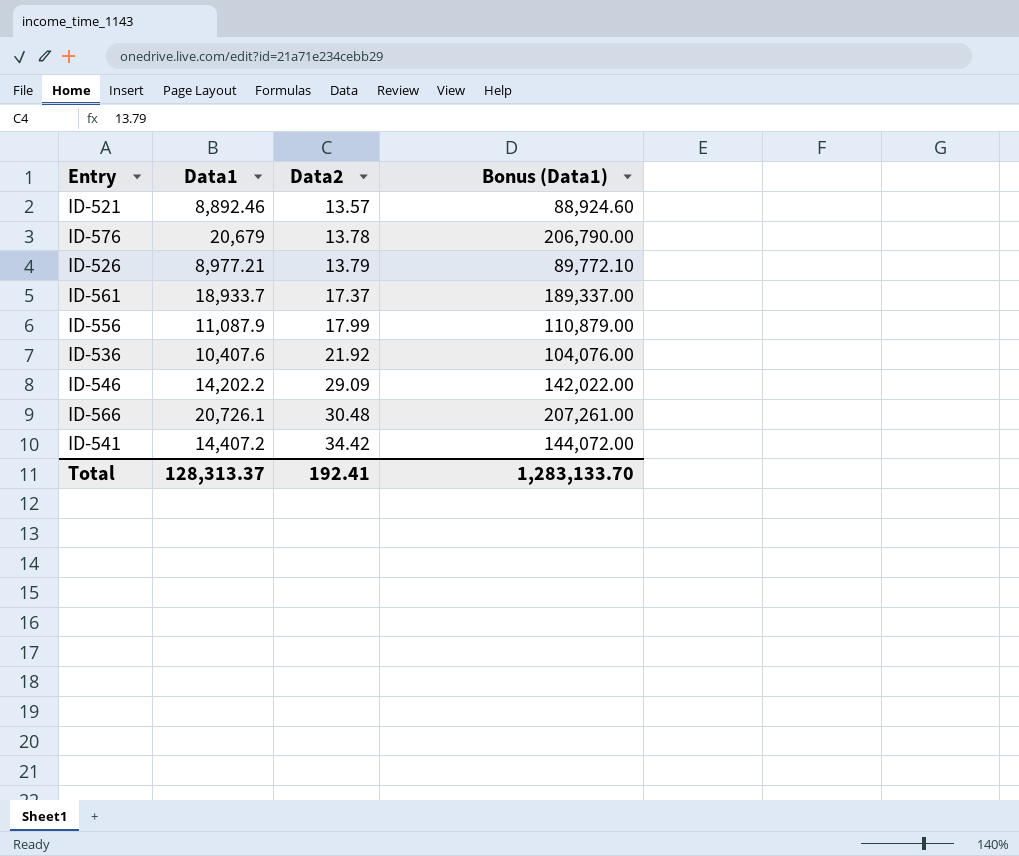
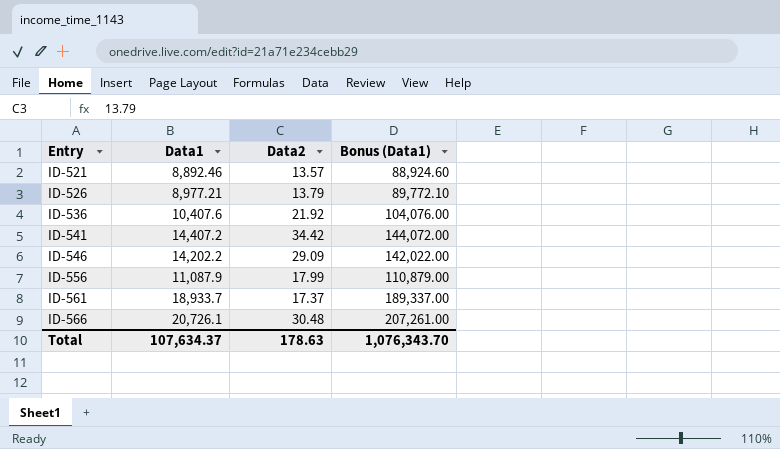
row order: Data2 ascending -> Entry ascending
row ID-576: 20,679 | 13.78 | 206,790.00 -> none
Total | Data1: 128,313.37 -> 107,634.37
Total | Data2: 192.41 -> 178.63
Total | Bonus (Data1): 1,283,133.70 -> 1,076,343.70

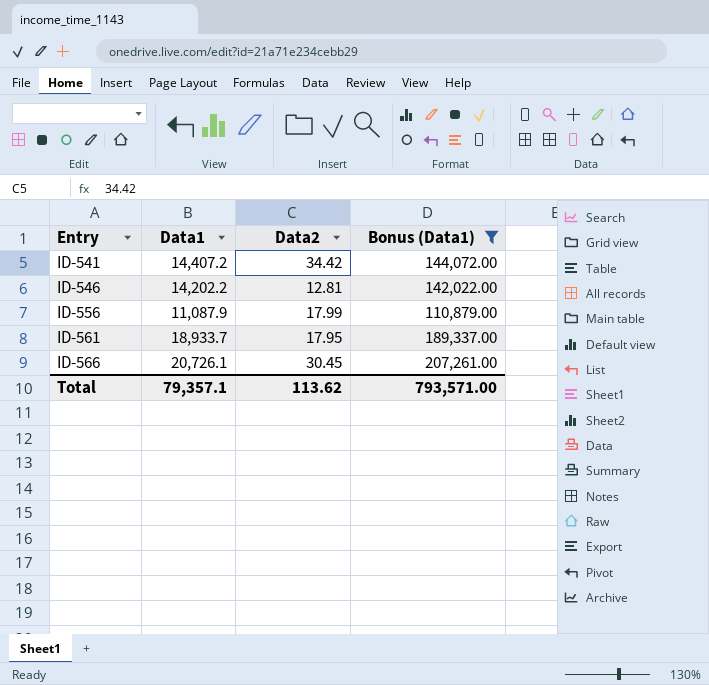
filter: none -> Bonus (Data1) >= 110,879.00
ID-546 | Data2: 29.09 -> 12.81
ID-561 | Data2: 17.37 -> 17.95
ID-566 | Data2: 30.48 -> 30.45
Total | Data1: 107,634.37 -> 79,357.1
Total | Data2: 178.63 -> 113.62
Total | Bonus (Data1): 1,076,343.70 -> 793,571.00

